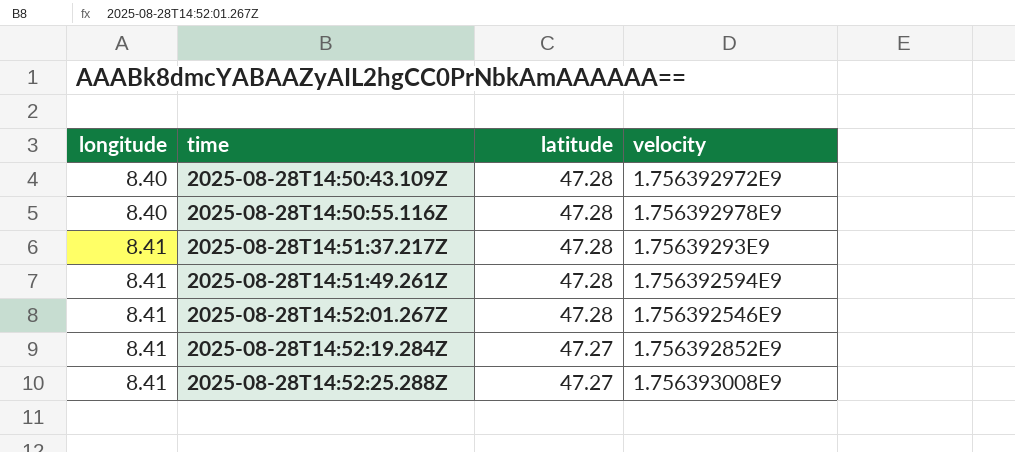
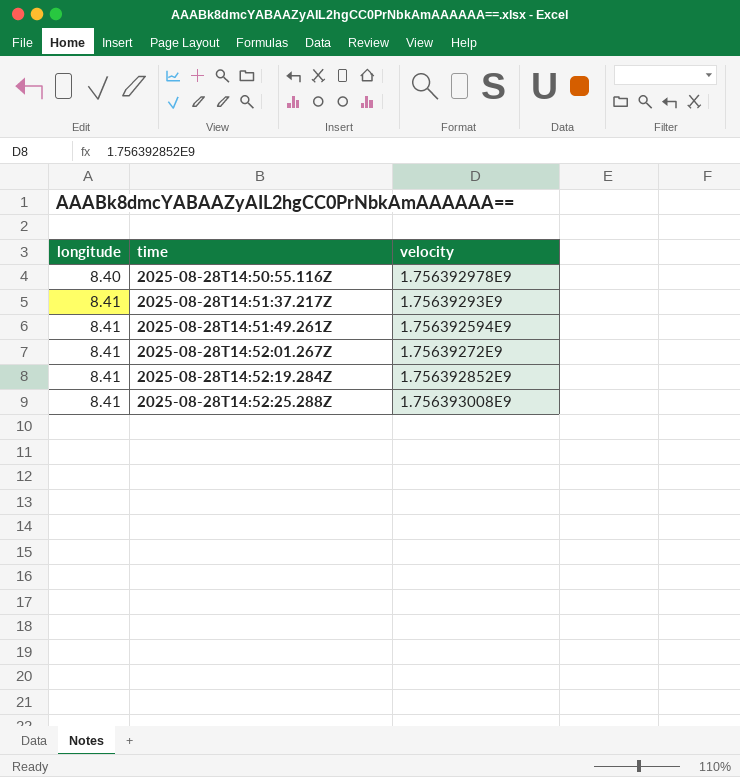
column latitude | position: 3 -> none
row 2025-08-28T14:50:43.109Z: 8.40 | 47.28 | 1.756392972E9 -> none
2025-08-28T14:52:01.267Z | velocity: 1.756392546E9 -> 1.75639272E9

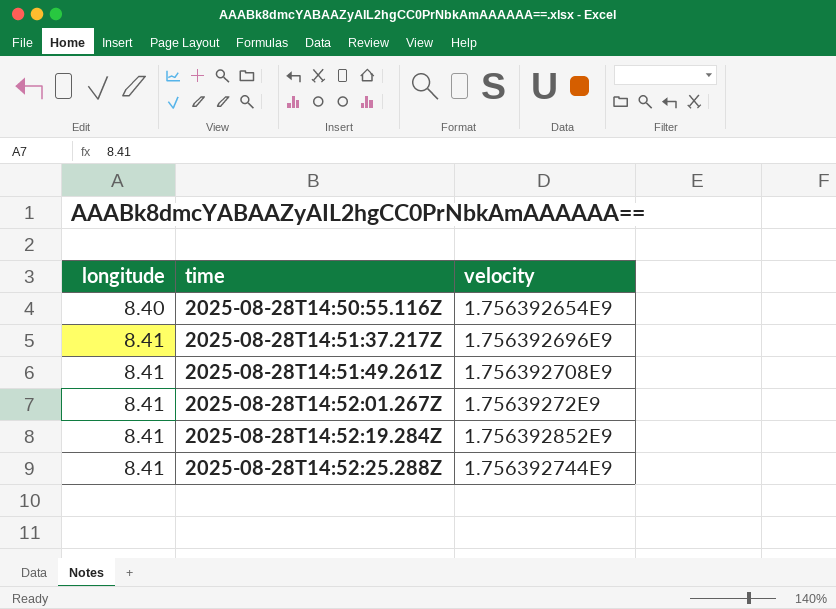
2025-08-28T14:50:55.116Z | velocity: 1.756392978E9 -> 1.756392654E9
2025-08-28T14:51:37.217Z | velocity: 1.75639293E9 -> 1.756392696E9
2025-08-28T14:51:49.261Z | velocity: 1.756392594E9 -> 1.756392708E9
2025-08-28T14:52:25.288Z | velocity: 1.756393008E9 -> 1.756392744E9

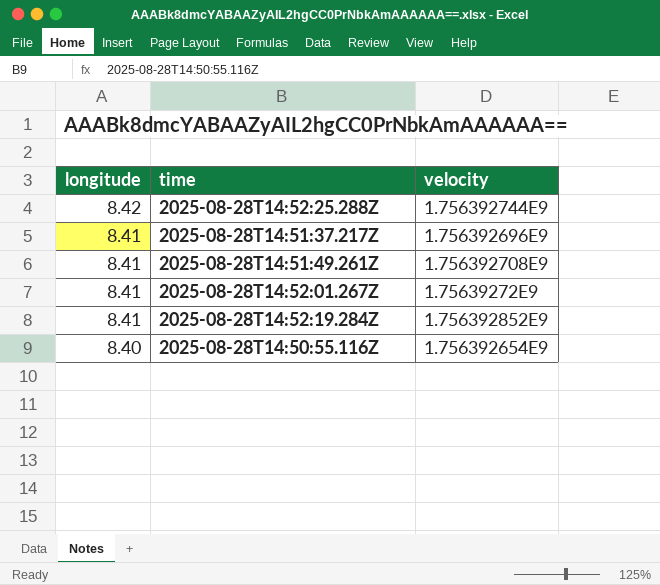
row order: longitude ascending -> longitude descending
2025-08-28T14:52:25.288Z | longitude: 8.41 -> 8.42

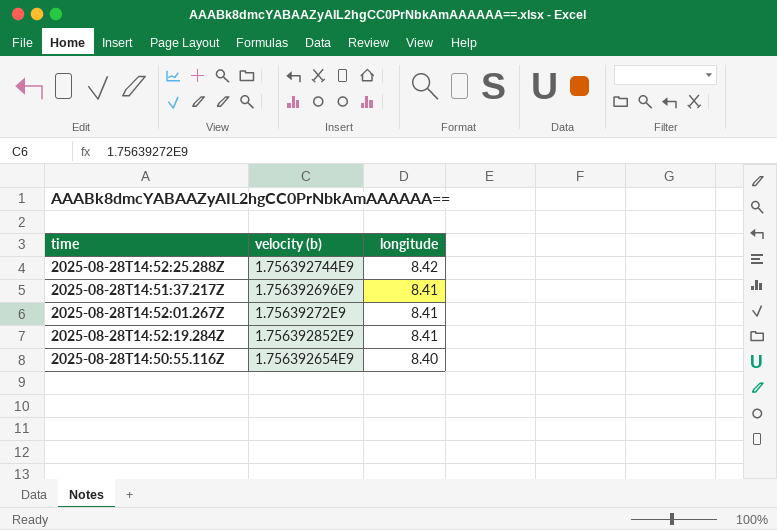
column name: velocity -> velocity (b)
column longitude | position: 1 -> 3
row 2025-08-28T14:51:49.261Z: 8.41 | 1.756392708E9 -> none

